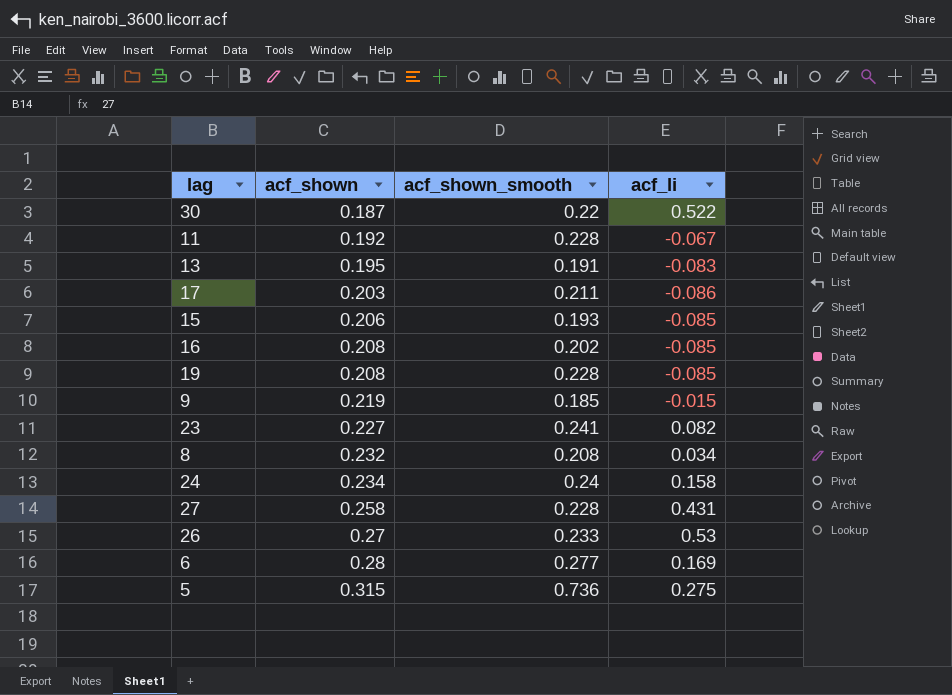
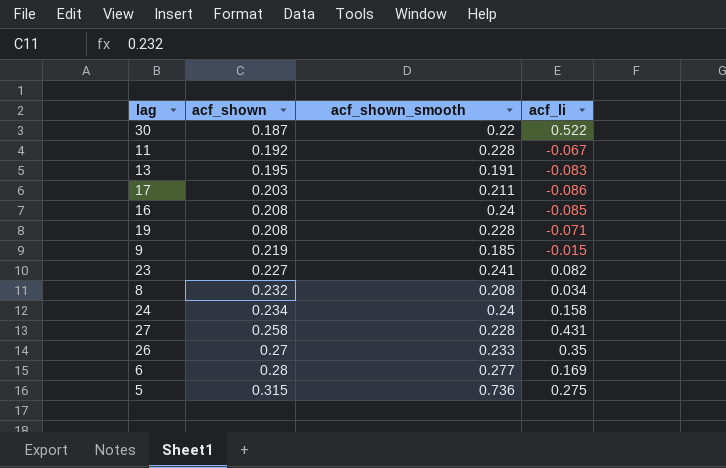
row 15: 0.206 | 0.193 | -0.085 -> none
16 | acf_shown_smooth: 0.202 -> 0.24
19 | acf_li: -0.085 -> -0.071
26 | acf_li: 0.53 -> 0.35

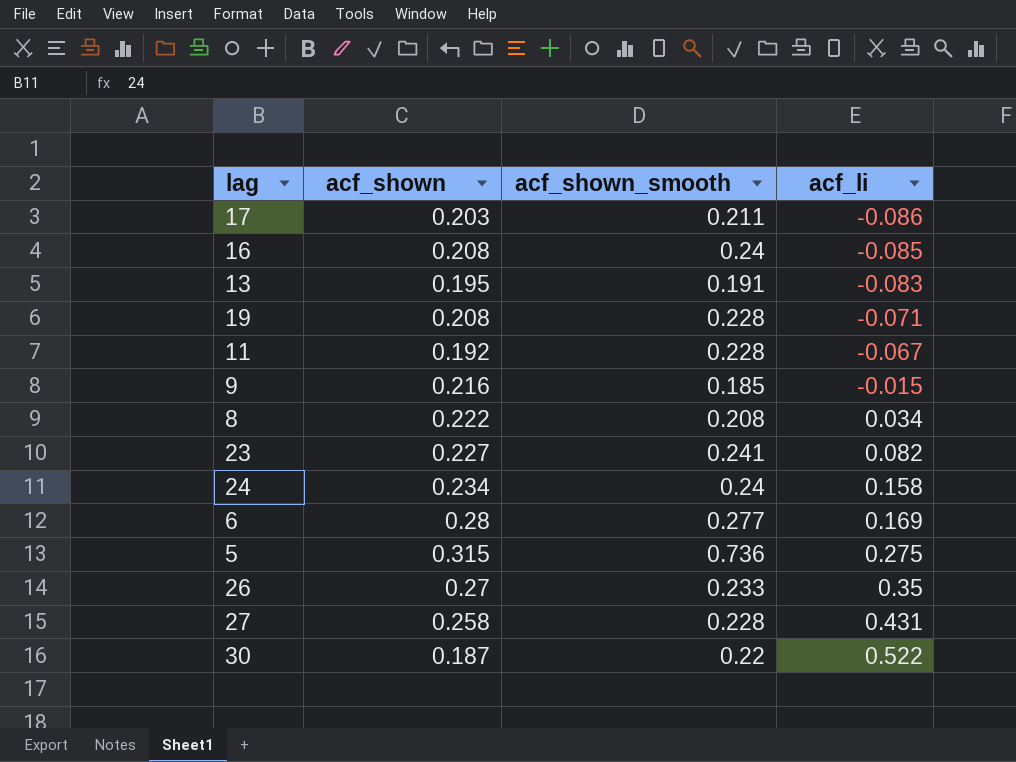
row order: acf_shown ascending -> acf_li ascending
9 | acf_shown: 0.219 -> 0.216
8 | acf_shown: 0.232 -> 0.222

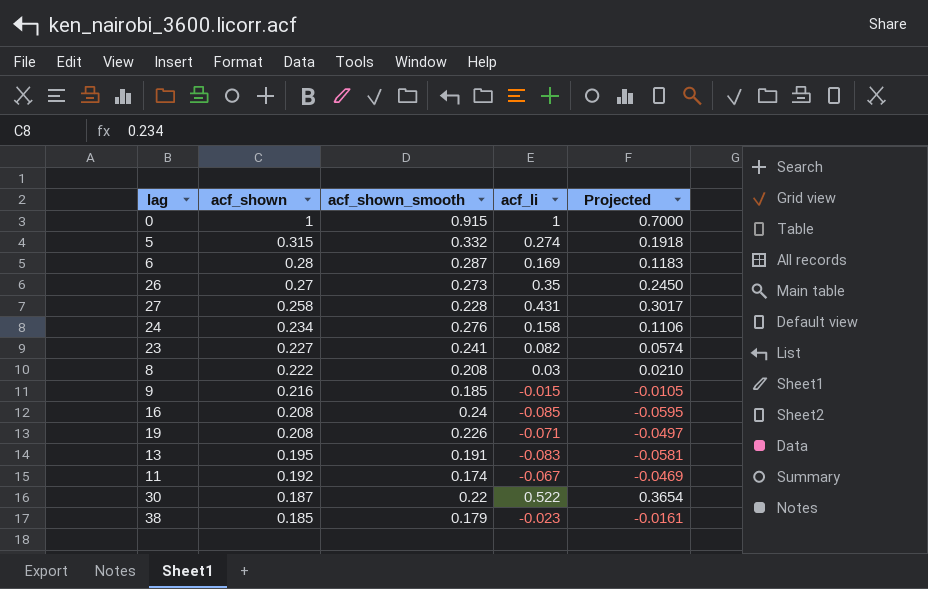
row order: acf_li ascending -> acf_shown descending
column Projected | formula: none -> [acf_li] * 0.7
row 17: 0.203 | 0.211 | -0.086 -> none
row 0: none -> 1 | 0.915 | 1 | 0.7000
5 | acf_shown_smooth: 0.736 -> 0.332
5 | acf_li: 0.275 -> 0.274
6 | acf_shown_smooth: 0.277 -> 0.287
26 | acf_shown_smooth: 0.233 -> 0.273
24 | acf_shown_smooth: 0.24 -> 0.276
8 | acf_li: 0.034 -> 0.03
19 | acf_shown_smooth: 0.228 -> 0.226
11 | acf_shown_smooth: 0.228 -> 0.174
row 38: none -> 0.185 | 0.179 | -0.023 | -0.0161

